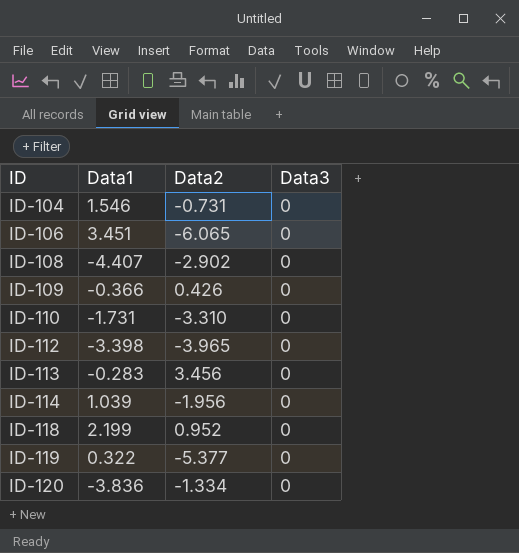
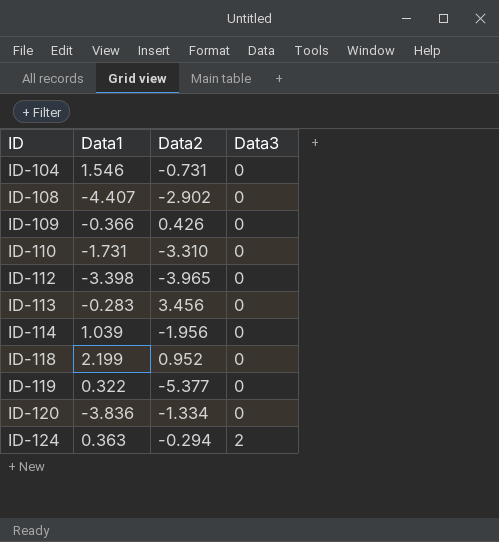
row ID-106: 3.451 | -6.065 | 0 -> none
row ID-124: none -> 0.363 | -0.294 | 2

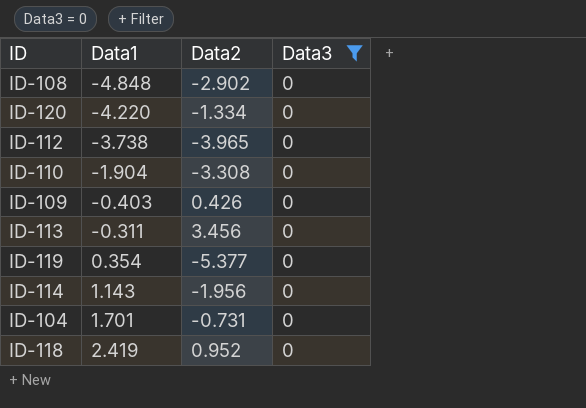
filter: none -> Data3 = 0
row order: ID ascending -> Data1 ascending
ID-108 | Data1: -4.407 -> -4.848
ID-120 | Data1: -3.836 -> -4.220
ID-112 | Data1: -3.398 -> -3.738
ID-110 | Data1: -1.731 -> -1.904
ID-110 | Data2: -3.310 -> -3.308
ID-109 | Data1: -0.366 -> -0.403
ID-113 | Data1: -0.283 -> -0.311
ID-119 | Data1: 0.322 -> 0.354
ID-114 | Data1: 1.039 -> 1.143
ID-104 | Data1: 1.546 -> 1.701
ID-118 | Data1: 2.199 -> 2.419

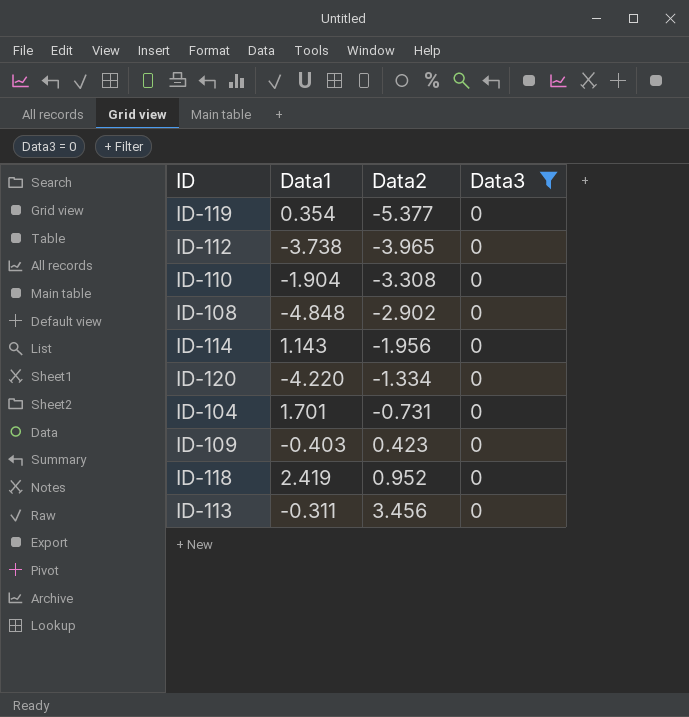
row order: Data1 ascending -> Data2 ascending
ID-109 | Data2: 0.426 -> 0.423

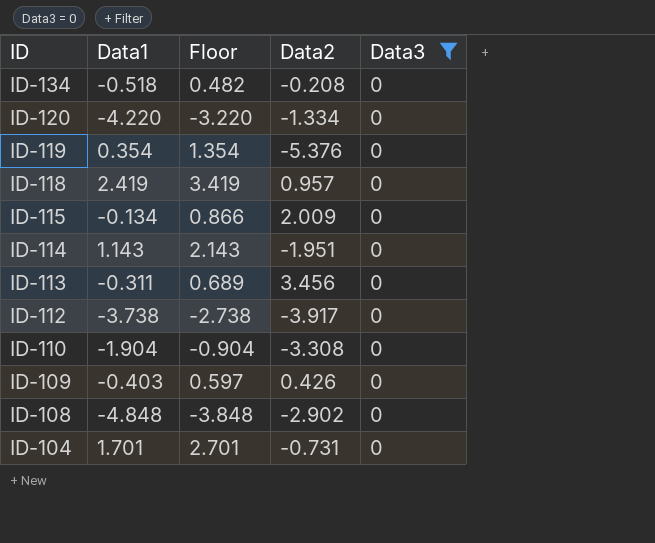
row order: Data2 ascending -> ID descending
column Floor | formula: none -> [Data1] + 1
row ID-134: none -> -0.518 | 0.482 | -0.208 | 0
ID-119 | Data2: -5.377 -> -5.376
ID-118 | Data2: 0.952 -> 0.957
row ID-115: none -> -0.134 | 0.866 | 2.009 | 0
ID-114 | Data2: -1.956 -> -1.951
ID-112 | Data2: -3.965 -> -3.917
ID-109 | Data2: 0.423 -> 0.426

